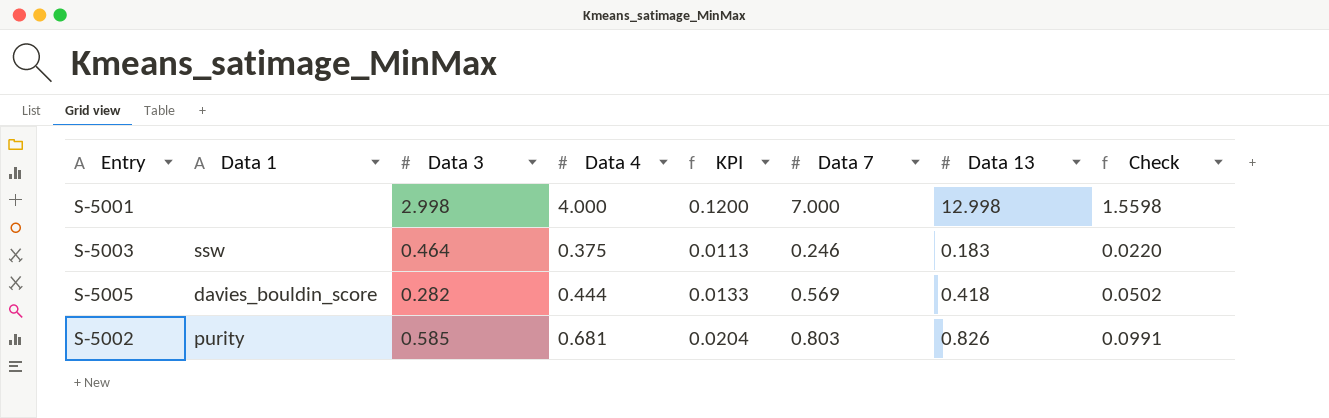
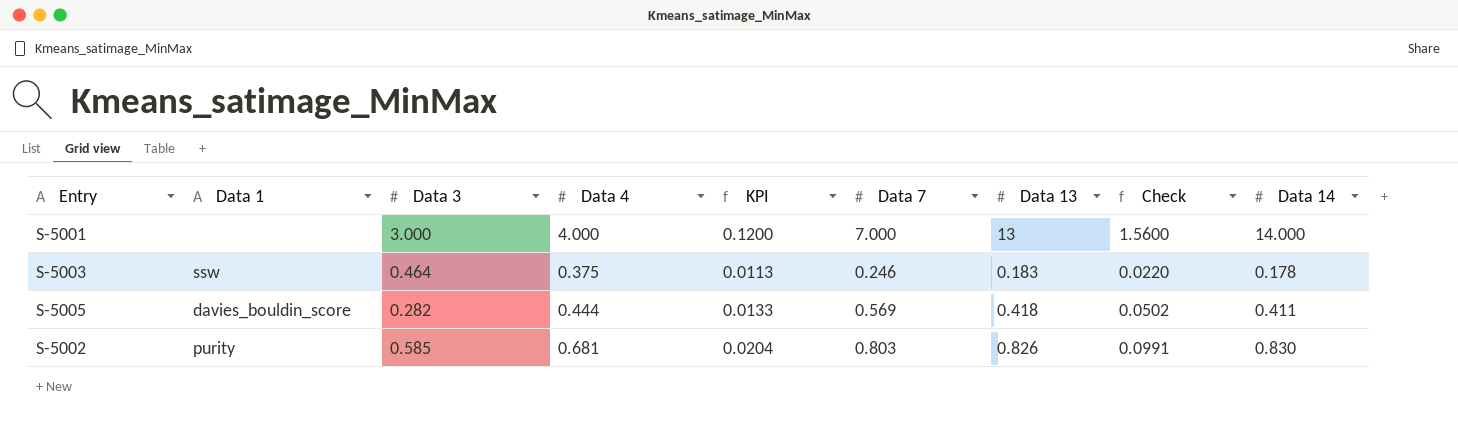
column Data 14 | position: none -> 9
S-5001 | Data 3: 2.998 -> 3.000
S-5001 | Data 13: 12.998 -> 13
S-5001 | Check: 1.5598 -> 1.5600

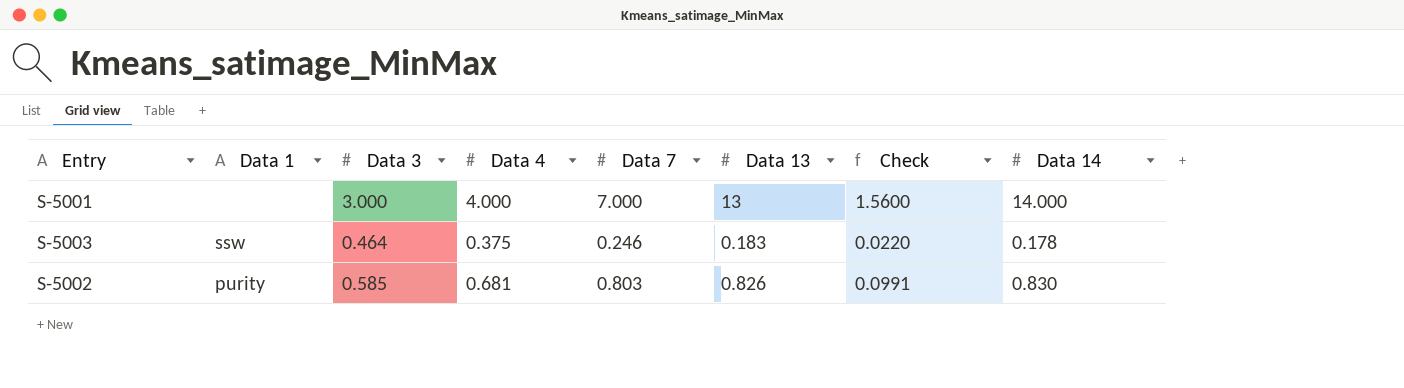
column KPI | formula: [Data 4] * 0.03 -> none
row S-5005: davies_bouldin_score | 0.282 | 0.444 | 0.0133 | 0.569 | 0.418 | 0.0502 | 0.411 -> none

